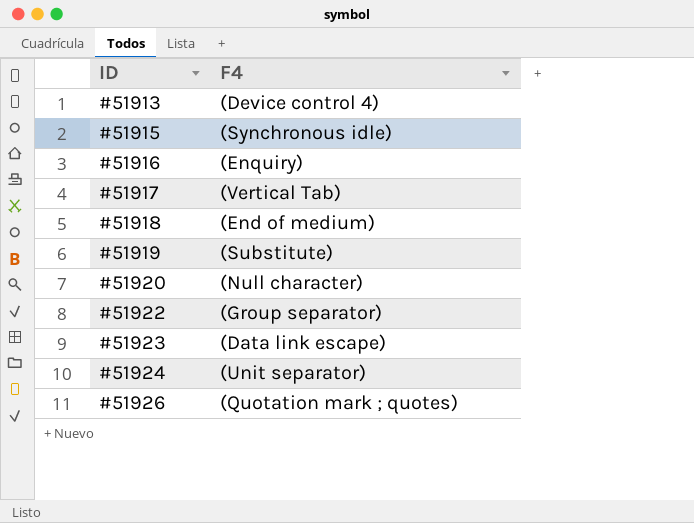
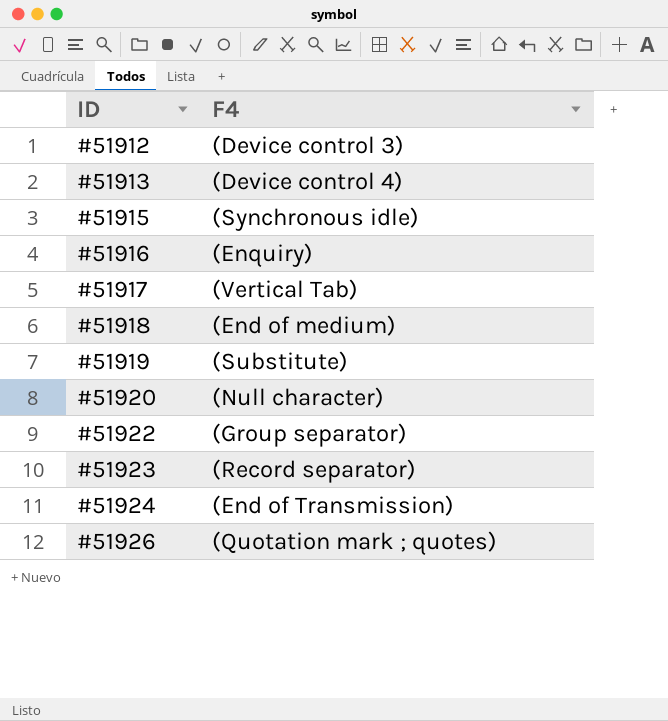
row #51912: none -> (Device control 3)
#51923 | F4: (Data link escape) -> (Record separator)
#51924 | F4: (Unit separator) -> (End of Transmission)

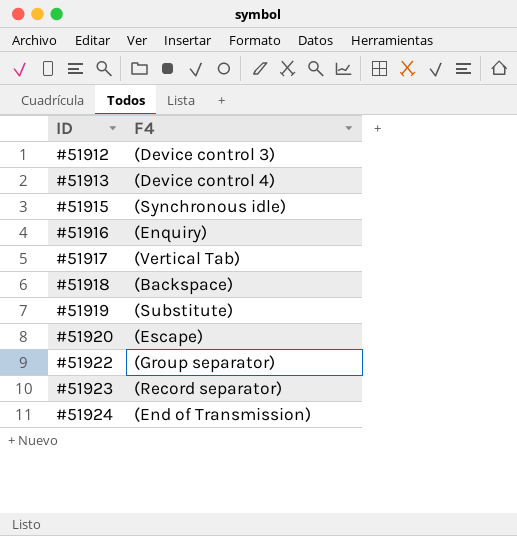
row #51926: (Quotation mark ; quotes) -> none
#51918 | F4: (End of medium) -> (Backspace)
#51920 | F4: (Null character) -> (Escape)

